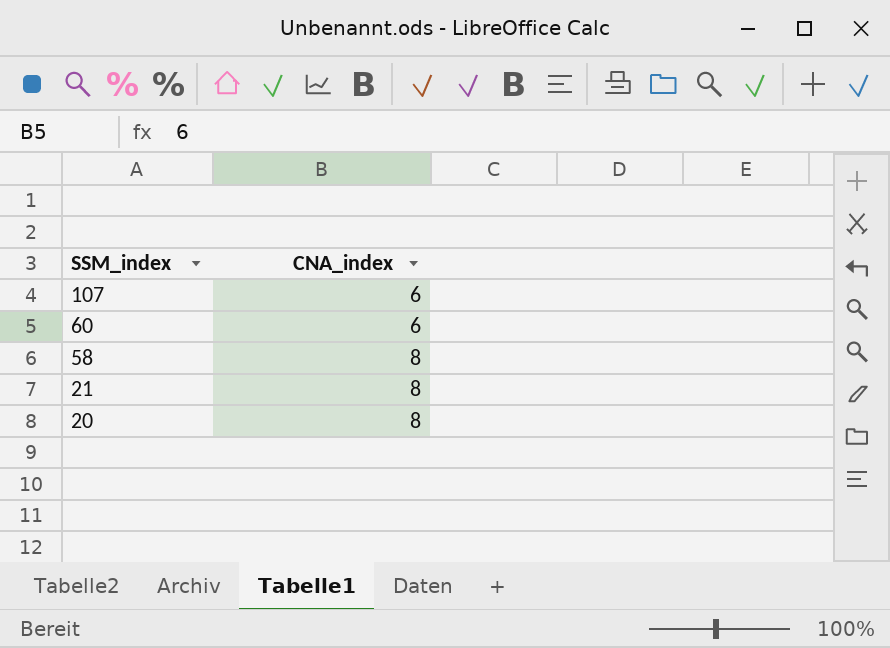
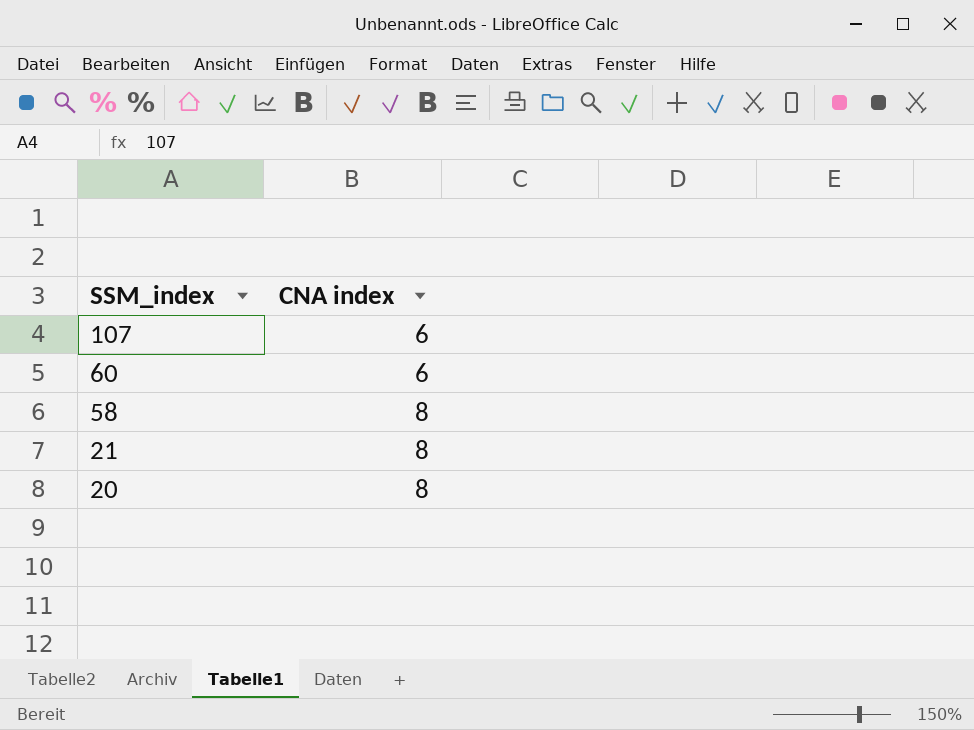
column name: CNA_index -> CNA index

